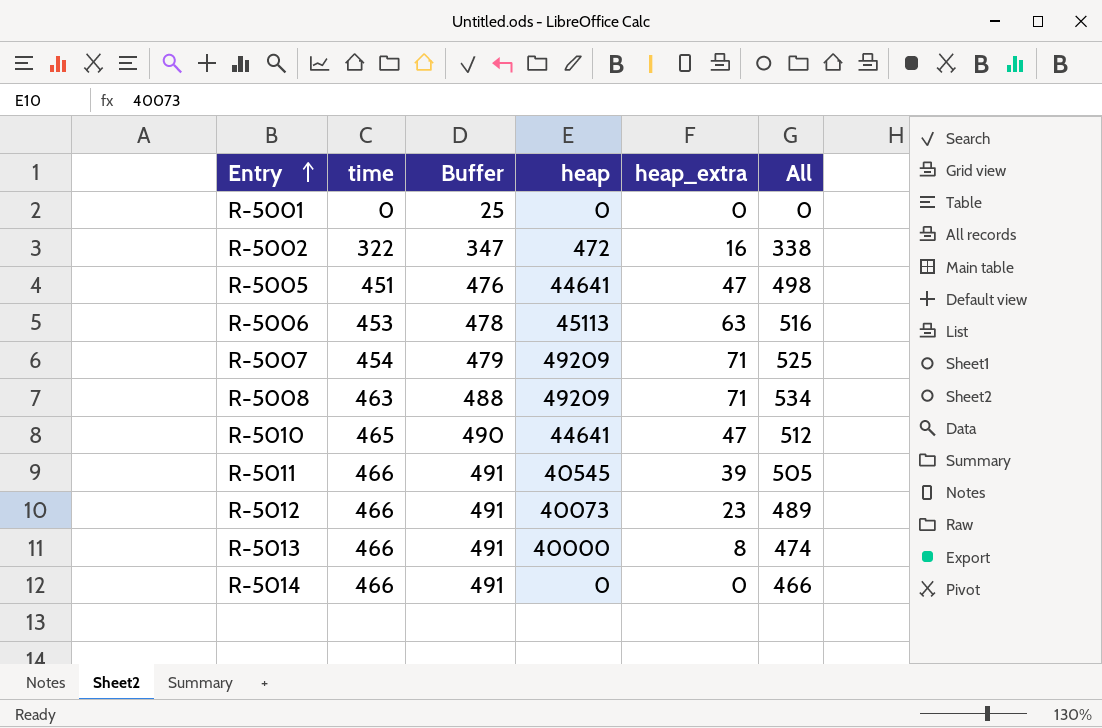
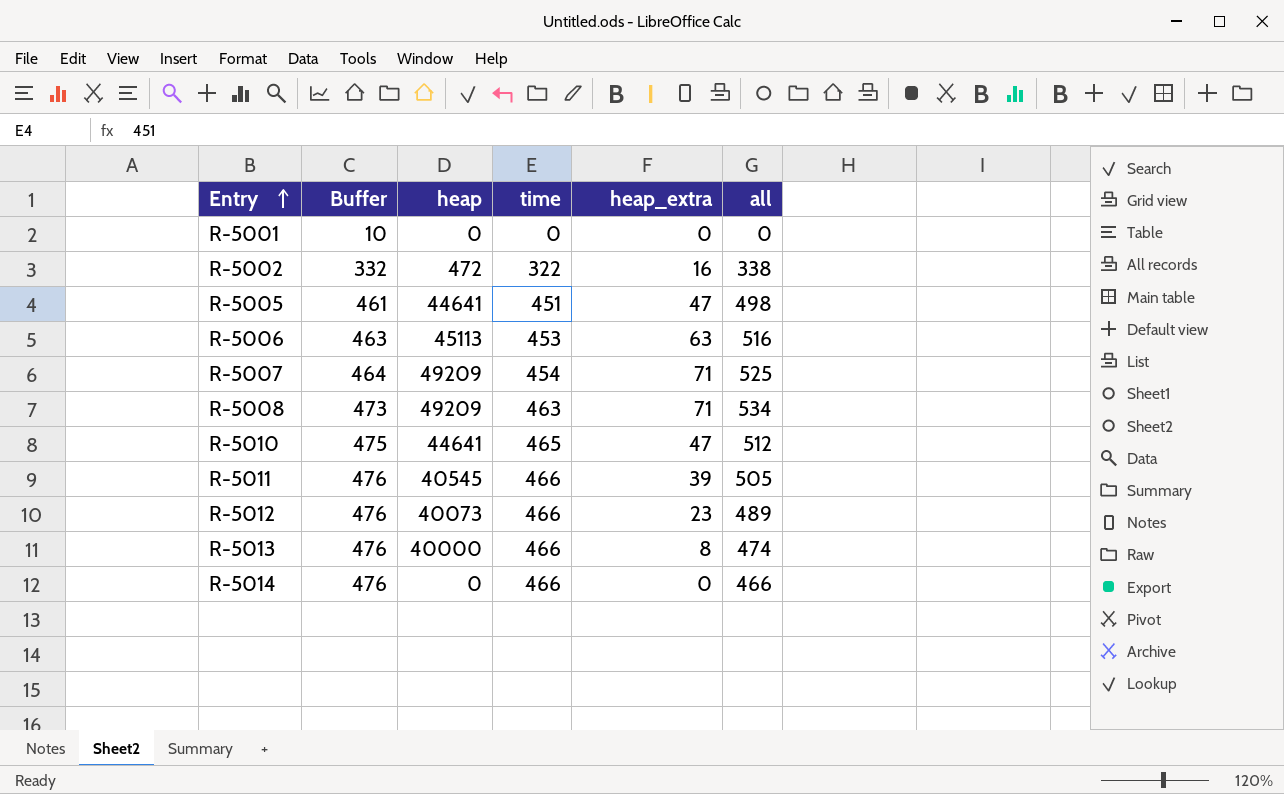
column Buffer | formula: [time] + 25 -> [time] + 10
column time | position: 2 -> 4
column name: All -> all

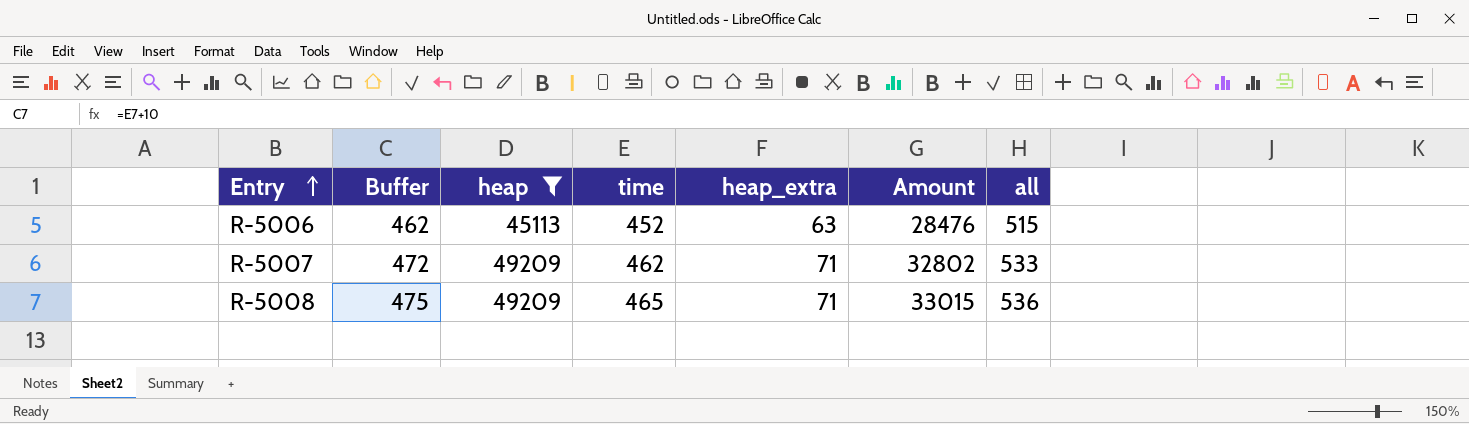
filter: none -> heap >= 45113
column Amount | formula: none -> [time] * [heap_extra]
R-5006 | Buffer: 463 -> 462
R-5006 | time: 453 -> 452
R-5006 | all: 516 -> 515
R-5007 | Buffer: 464 -> 472
R-5007 | time: 454 -> 462
R-5007 | all: 525 -> 533
R-5008 | Buffer: 473 -> 475
R-5008 | time: 463 -> 465
R-5008 | all: 534 -> 536

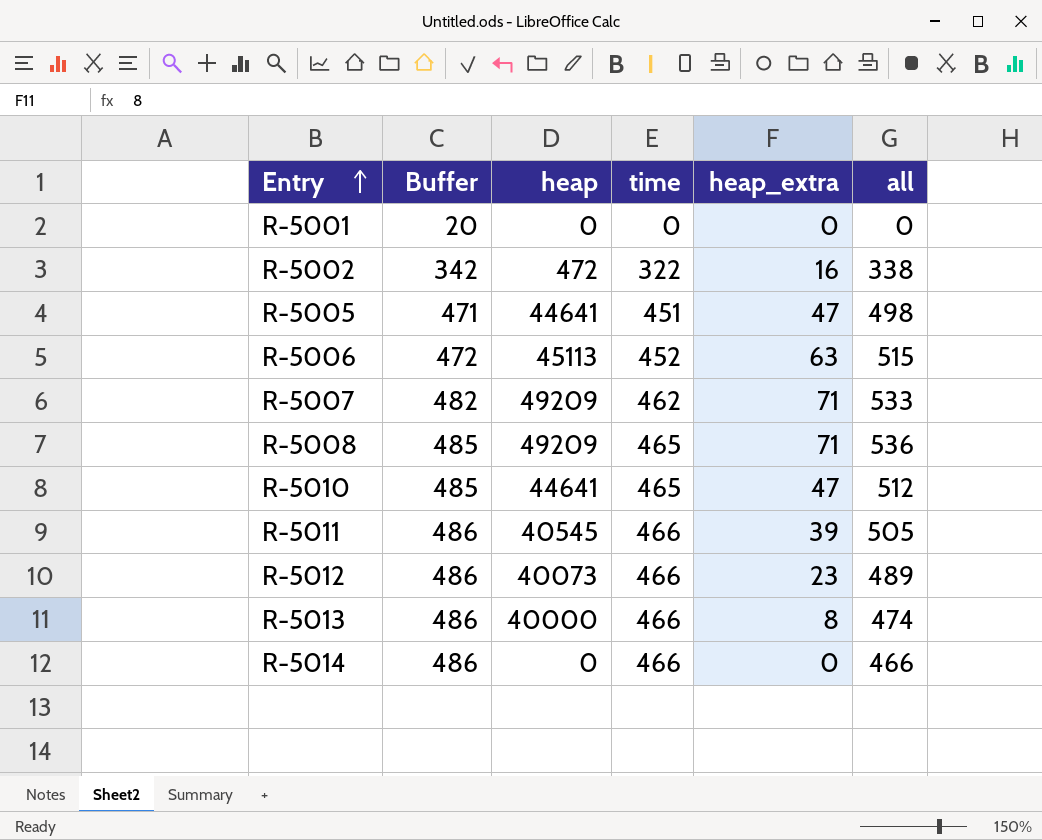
filter: heap >= 45113 -> none
column Amount | formula: [time] * [heap_extra] -> none
column Buffer | formula: [time] + 10 -> [time] + 20

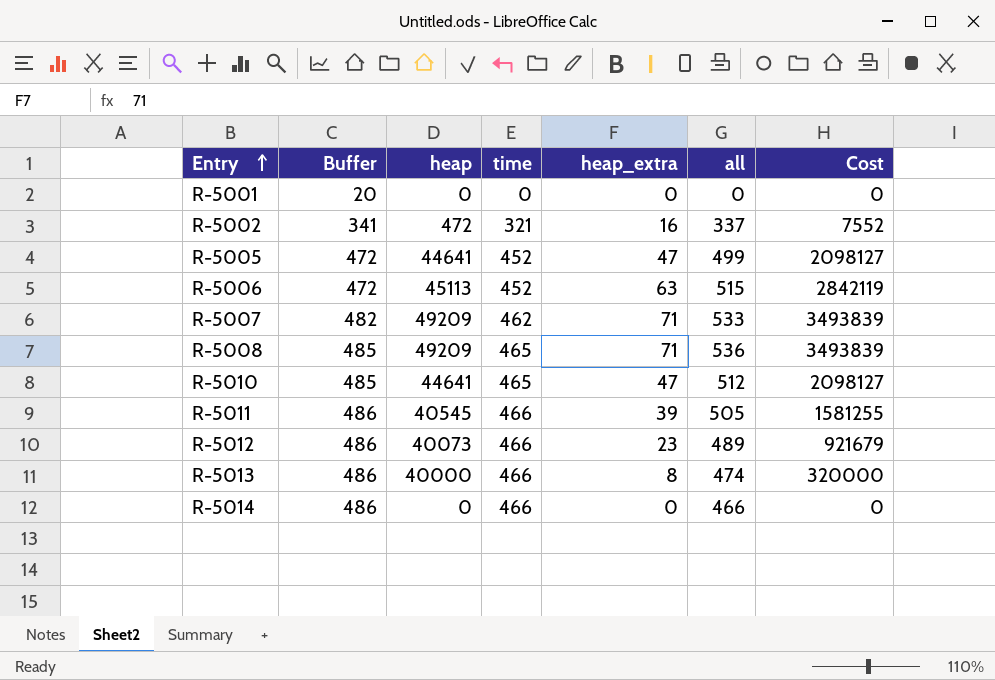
column Cost | formula: none -> [heap] * [heap_extra]
R-5002 | Buffer: 342 -> 341
R-5002 | time: 322 -> 321
R-5002 | all: 338 -> 337
R-5005 | Buffer: 471 -> 472
R-5005 | time: 451 -> 452
R-5005 | all: 498 -> 499

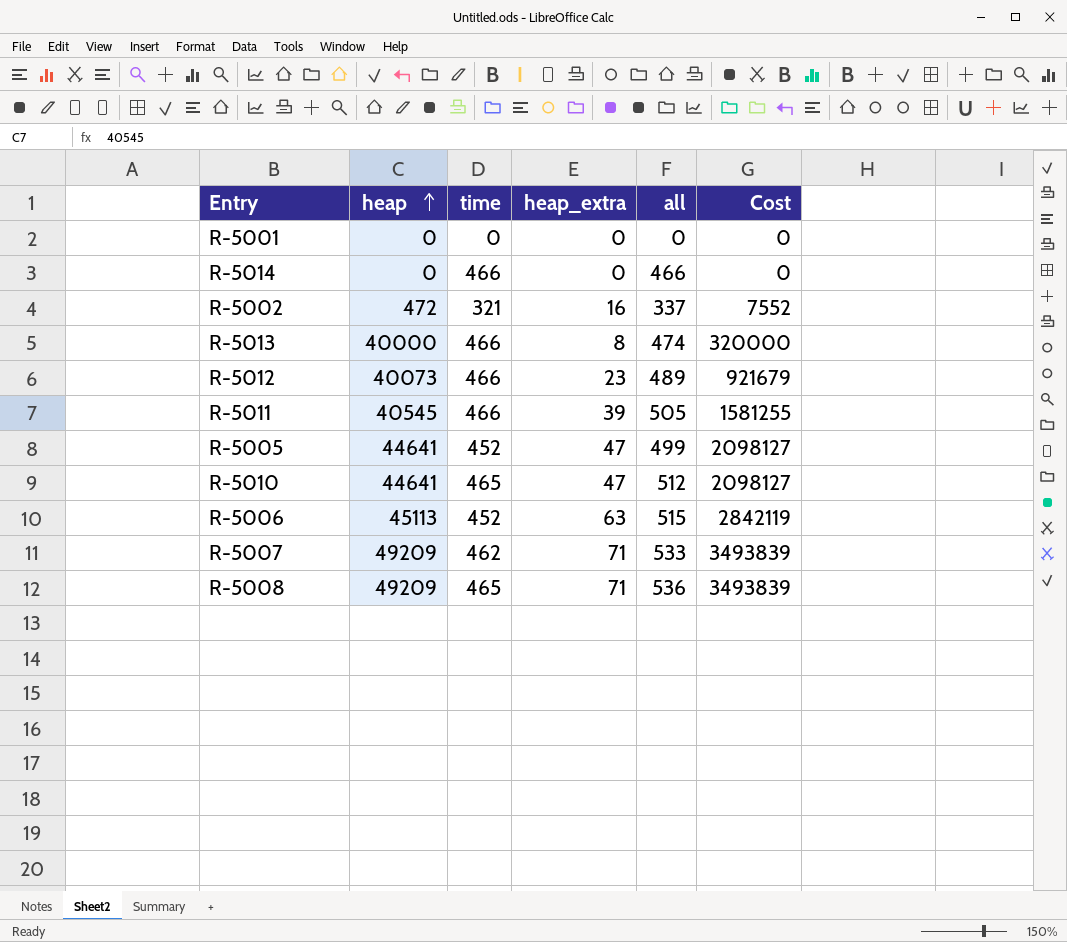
row order: Entry ascending -> heap ascending
column Buffer | formula: [time] + 20 -> none

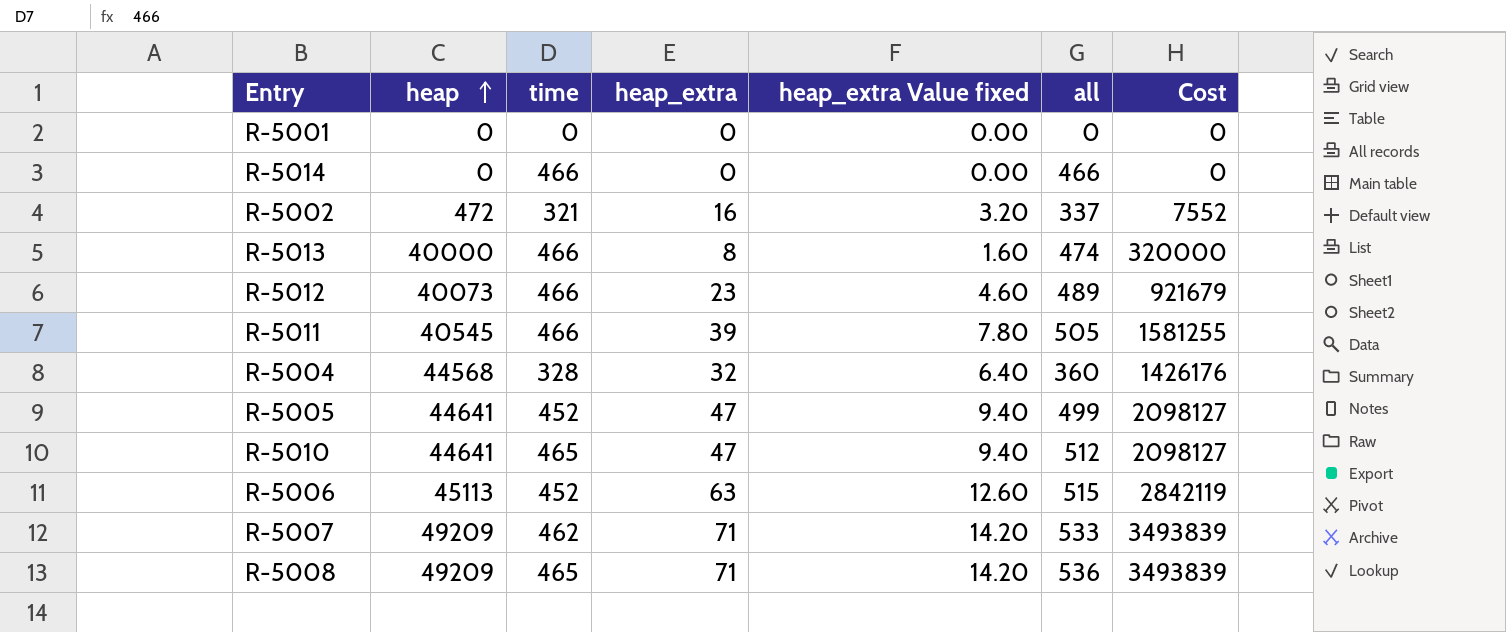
column heap_extra Value fixed | formula: none -> [heap_extra] * 0.2
row R-5004: none -> 44568 | 328 | 32 | 6.40 | 360 | 1426176

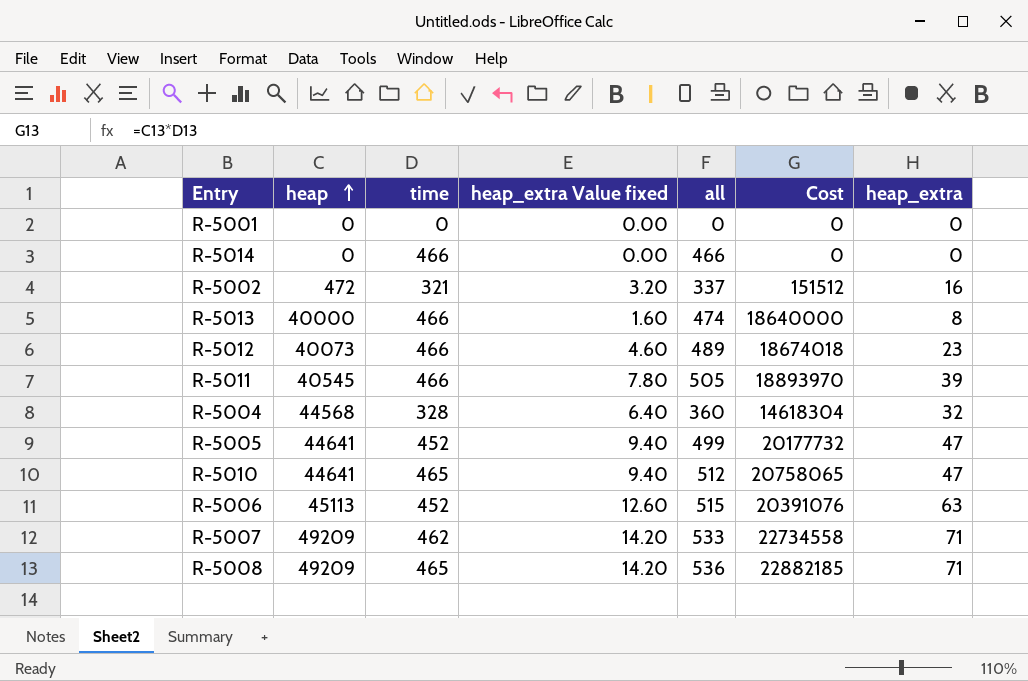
column Cost | formula: [heap] * [heap_extra] -> [heap] * [time]
column heap_extra | position: 4 -> 7

